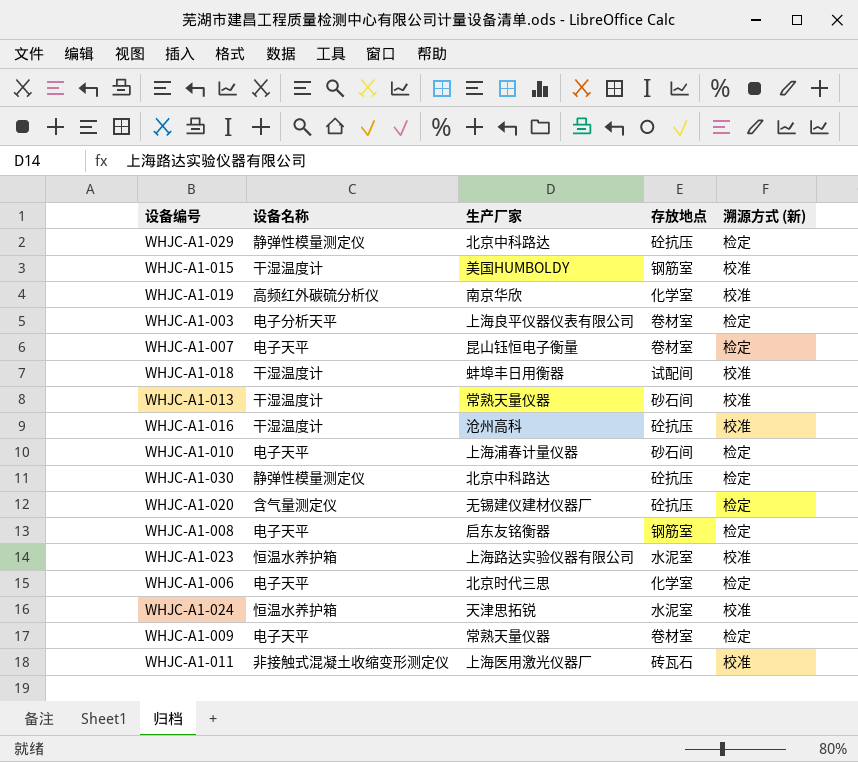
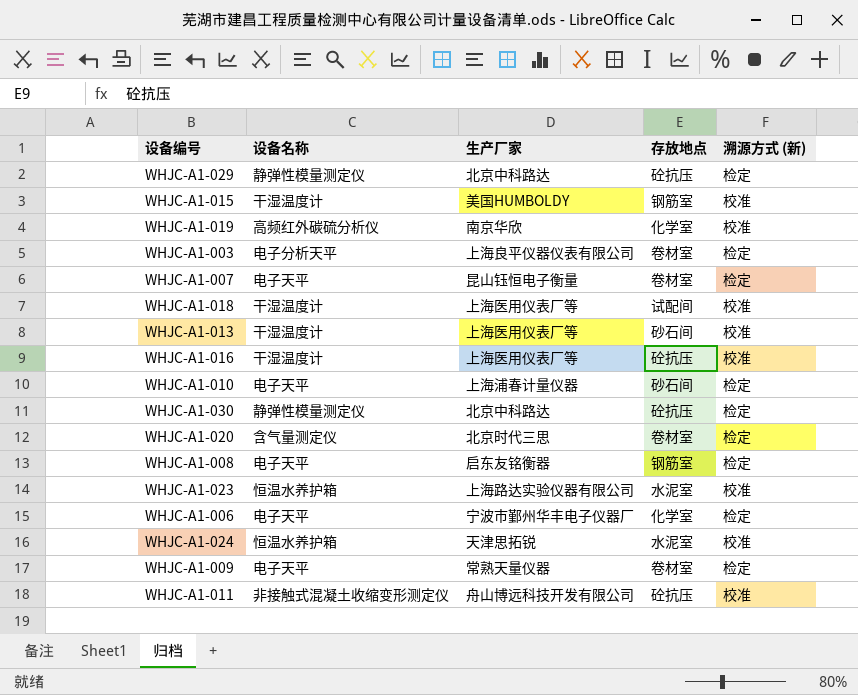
WHJC-A1-018 | 生产厂家: 蚌埠丰日用衡器 -> 上海医用仪表厂等
WHJC-A1-013 | 生产厂家: 常熟天量仪器 -> 上海医用仪表厂等
WHJC-A1-016 | 生产厂家: 沧州高科 -> 上海医用仪表厂等
WHJC-A1-020 | 生产厂家: 无锡建仪建材仪器厂 -> 北京时代三思
WHJC-A1-020 | 存放地点: 砼抗压 -> 卷材室
WHJC-A1-006 | 生产厂家: 北京时代三思 -> 宁波市鄞州华丰电子仪器厂
WHJC-A1-011 | 生产厂家: 上海医用激光仪器厂 -> 舟山博远科技开发有限公司
WHJC-A1-011 | 存放地点: 砖瓦石 -> 砼抗压

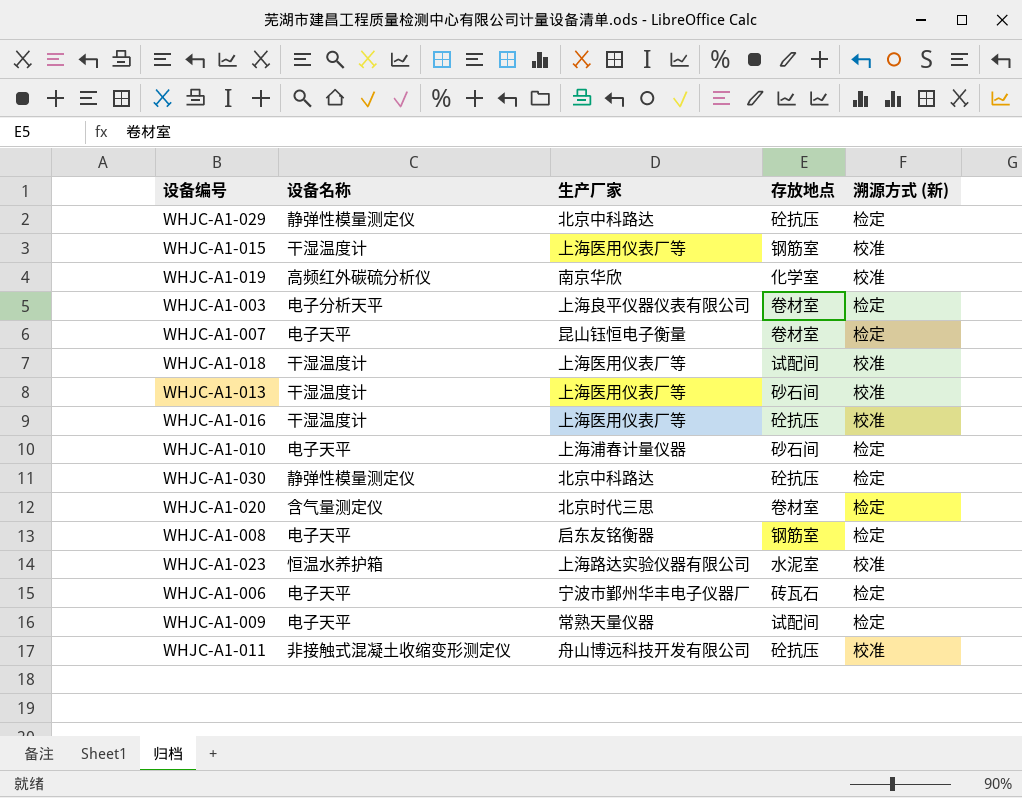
row WHJC-A1-024: 恒温水养护箱 | 天津思拓锐 | 水泥室 | 校准 -> none
WHJC-A1-015 | 生产厂家: 美国HUMBOLDY -> 上海医用仪表厂等
WHJC-A1-006 | 存放地点: 化学室 -> 砖瓦石
WHJC-A1-009 | 存放地点: 卷材室 -> 试配间

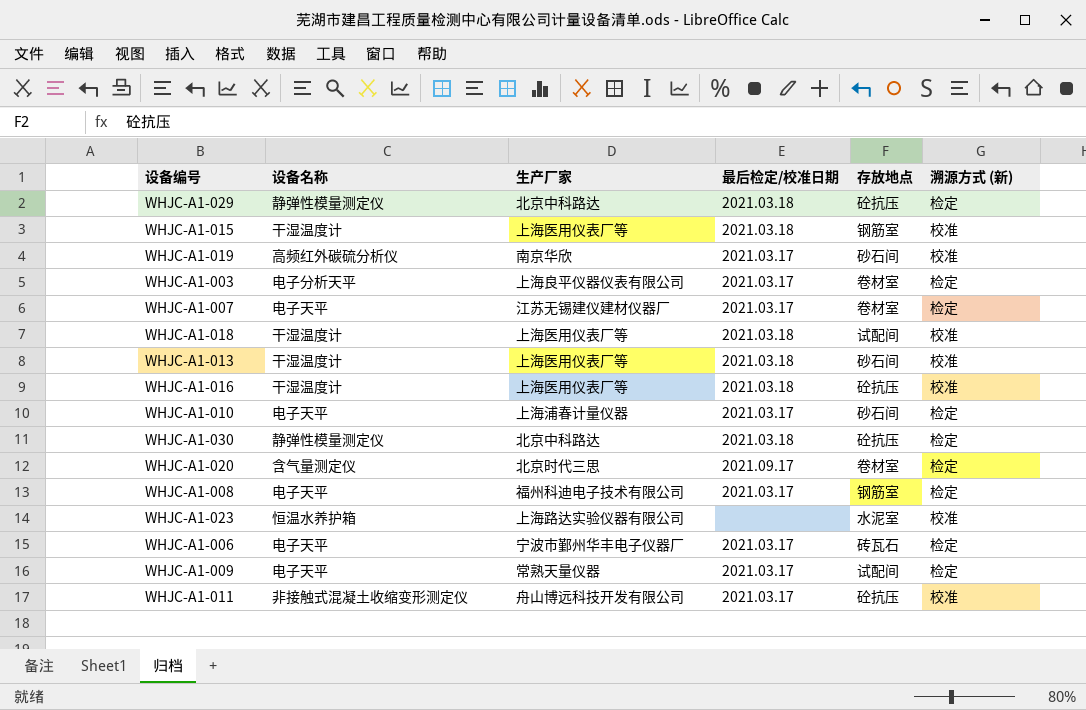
column 最后检定/校准日期 | position: none -> 4
WHJC-A1-019 | 存放地点: 化学室 -> 砂石间
WHJC-A1-007 | 生产厂家: 昆山钰恒电子衡量 -> 江苏无锡建仪建材仪器厂
WHJC-A1-008 | 生产厂家: 启东友铭衡器 -> 福州科迪电子技术有限公司

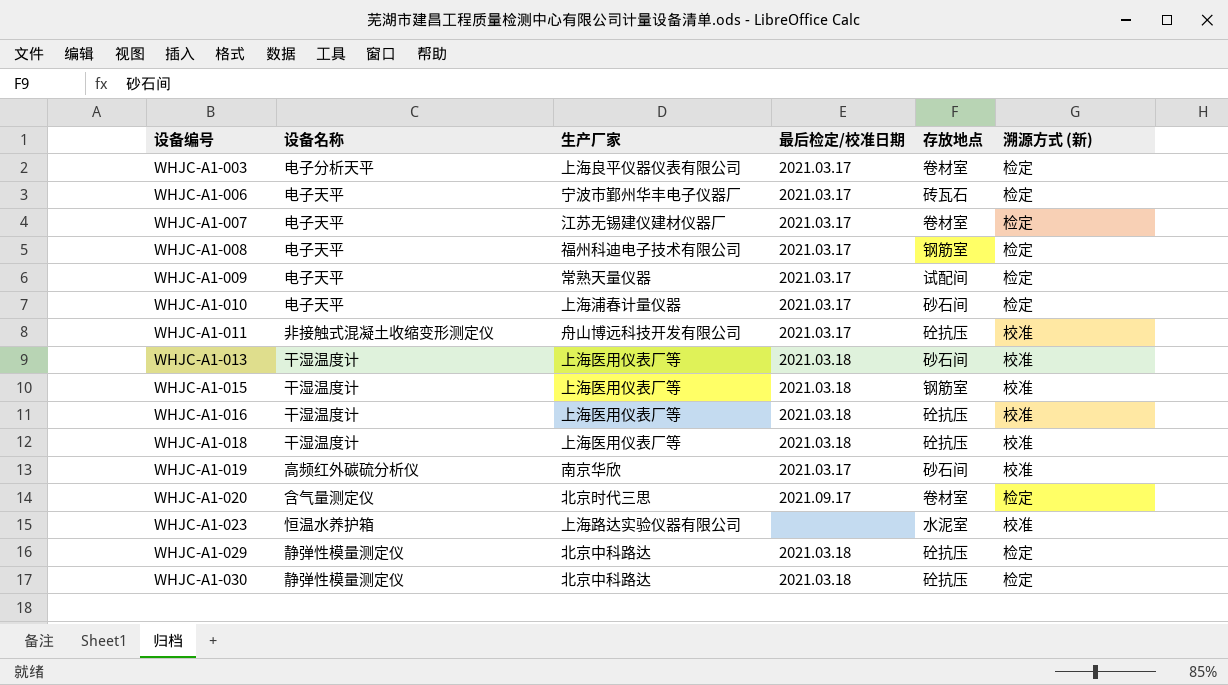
row order: none -> 设备编号 ascending
WHJC-A1-018 | 存放地点: 试配间 -> 砼抗压

